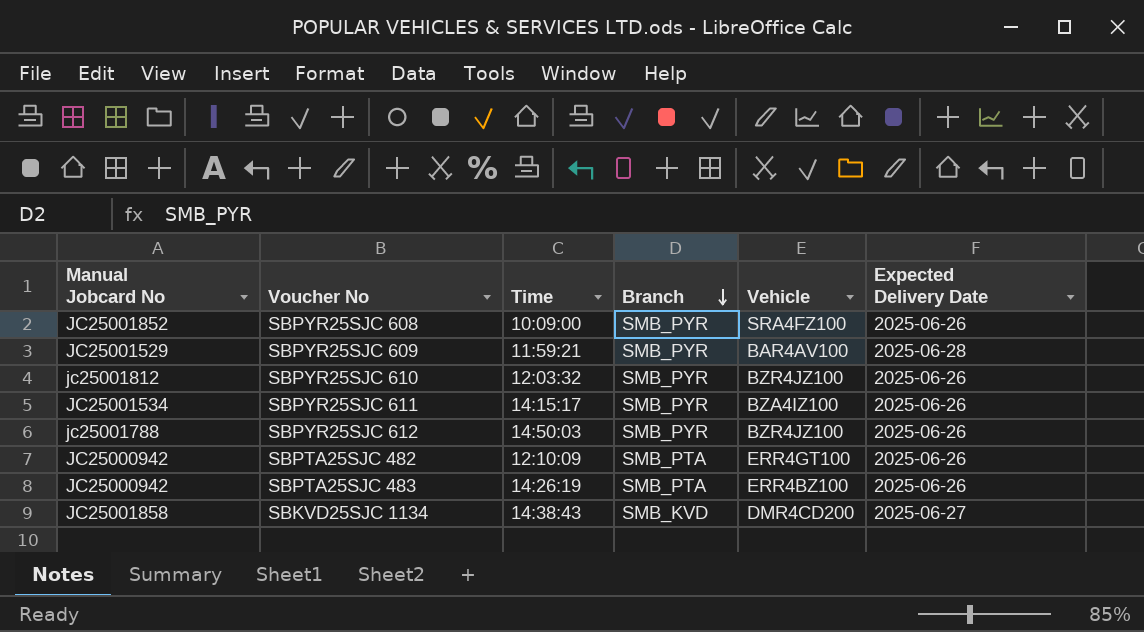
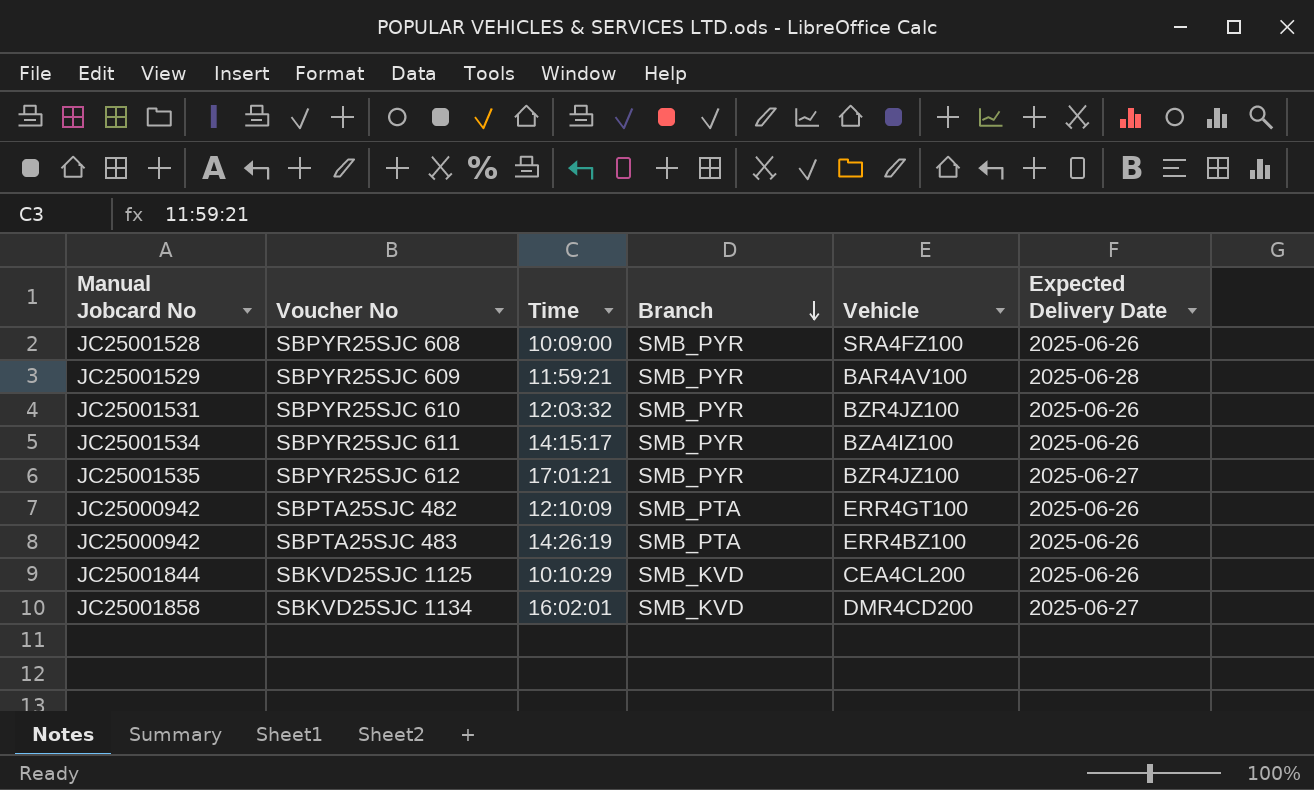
SBPYR25SJC 608 | Manual Jobcard No: JC25001852 -> JC25001528
SBPYR25SJC 610 | Manual Jobcard No: jc25001812 -> JC25001531
SBPYR25SJC 612 | Manual Jobcard No: jc25001788 -> JC25001535
SBPYR25SJC 612 | Time: 14:50:03 -> 17:01:21
SBPYR25SJC 612 | Expected Delivery Date: 2025-06-26 -> 2025-06-27
row SBKVD25SJC 1125: none -> JC25001844 | 10:10:29 | SMB_KVD | CEA4CL200 | 2025-06-26
SBKVD25SJC 1134 | Time: 14:38:43 -> 16:02:01

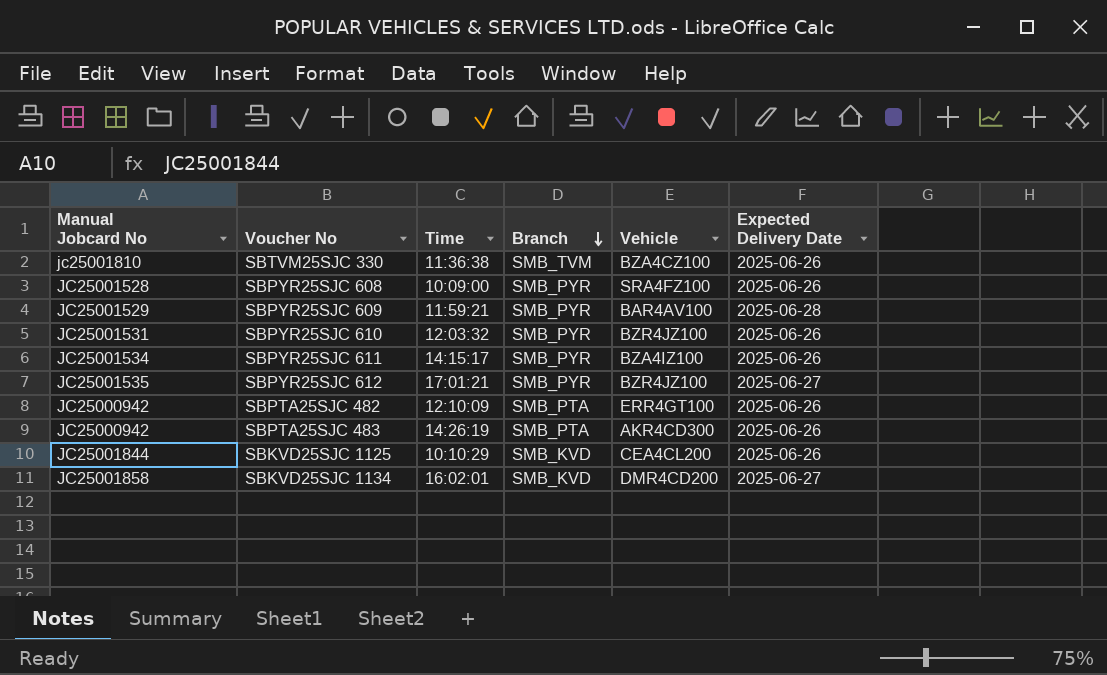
row SBTVM25SJC 330: none -> jc25001810 | 11:36:38 | SMB_TVM | BZA4CZ100 | 2025-06-26
SBPTA25SJC 483 | Vehicle: ERR4BZ100 -> AKR4CD300

